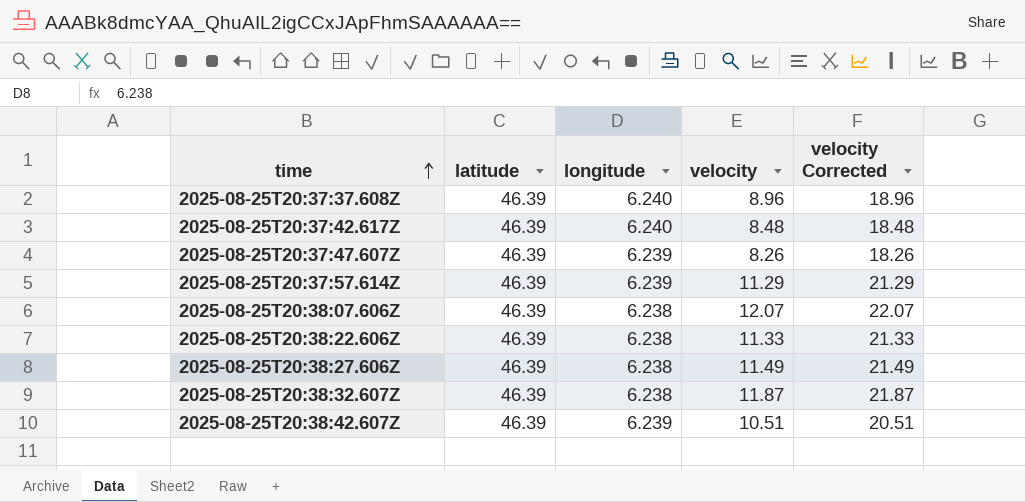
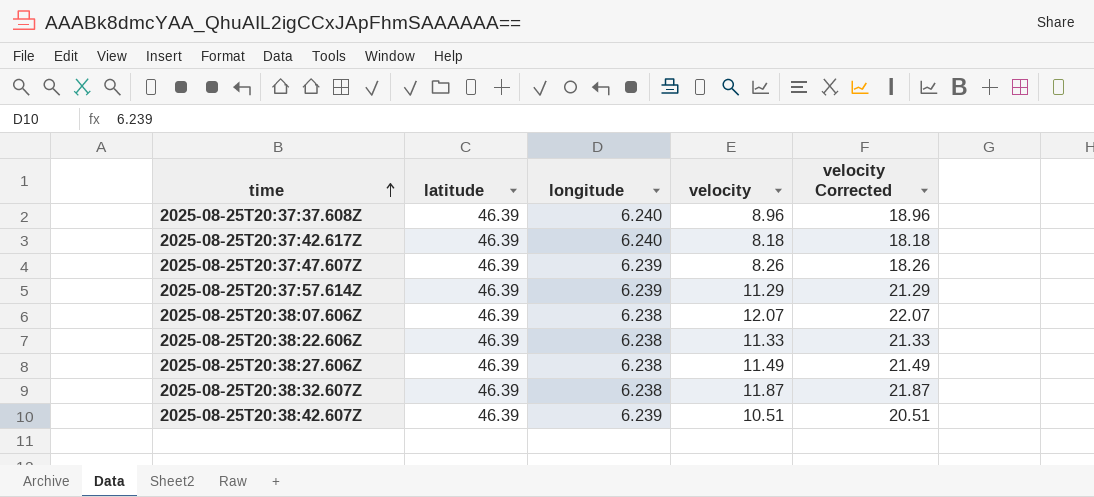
2025-08-25T20:37:42.617Z | velocity: 8.48 -> 8.18
2025-08-25T20:37:42.617Z | velocity Corrected: 18.48 -> 18.18

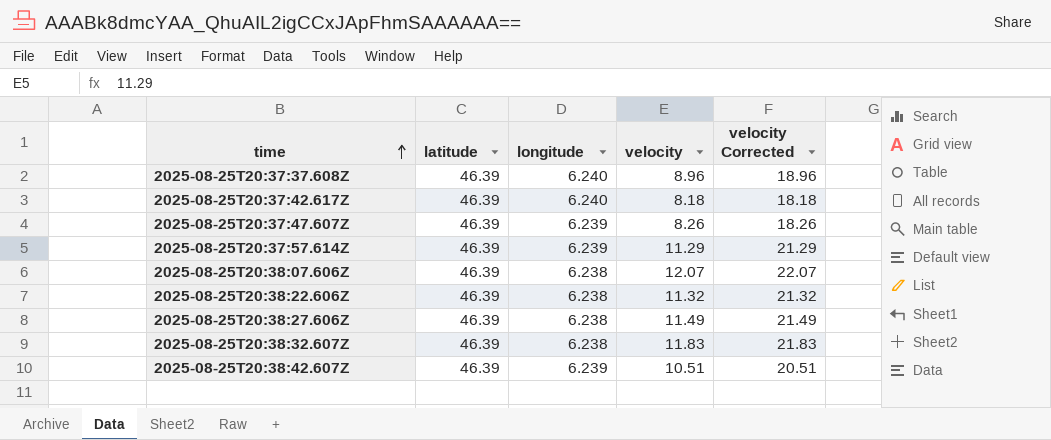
2025-08-25T20:38:22.606Z | velocity: 11.33 -> 11.32
2025-08-25T20:38:22.606Z | velocity Corrected: 21.33 -> 21.32
2025-08-25T20:38:32.607Z | velocity: 11.87 -> 11.83
2025-08-25T20:38:32.607Z | velocity Corrected: 21.87 -> 21.83

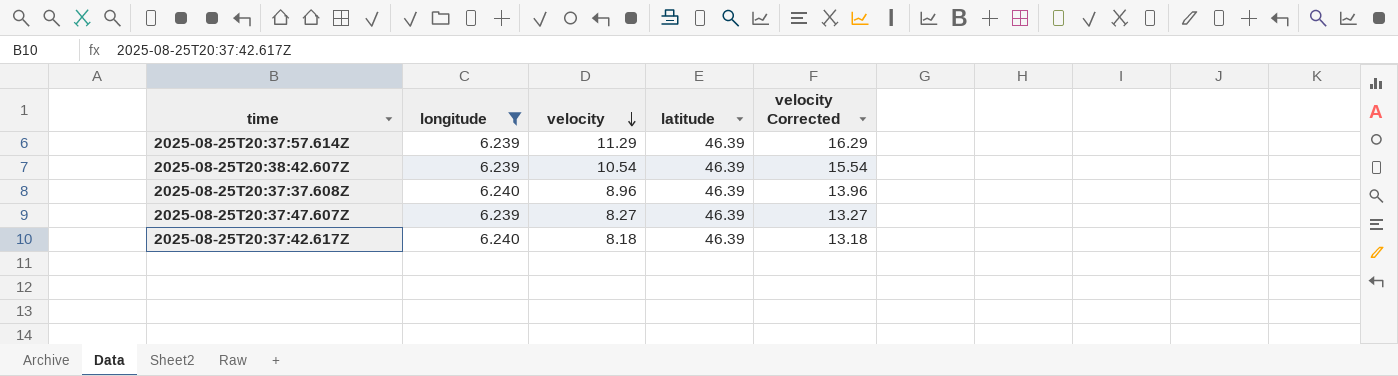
filter: none -> longitude != 6.238
row order: time ascending -> velocity descending
column latitude | position: 2 -> 4
column velocity Corrected | formula: [velocity] + 10 -> [velocity] + 5
2025-08-25T20:38:42.607Z | velocity: 10.51 -> 10.54
2025-08-25T20:37:47.607Z | velocity: 8.26 -> 8.27

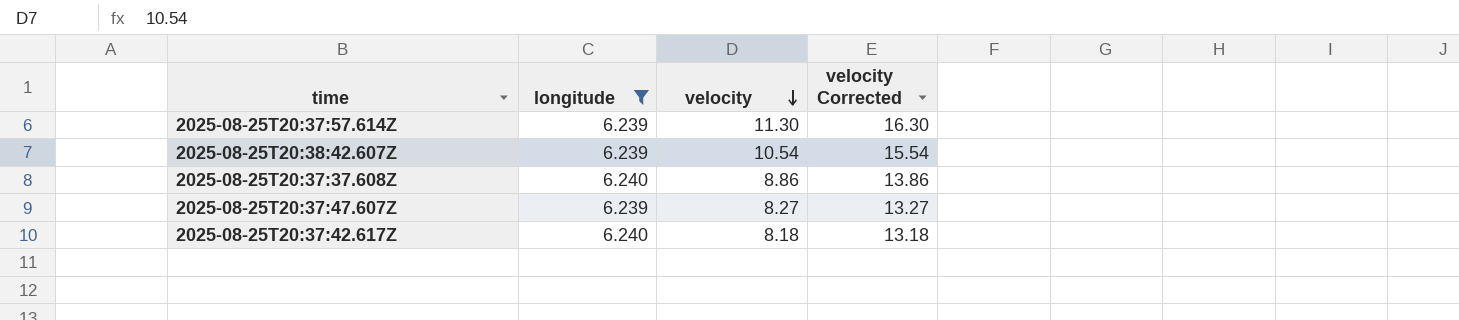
column latitude | position: 4 -> none
2025-08-25T20:37:57.614Z | velocity: 11.29 -> 11.30
2025-08-25T20:37:57.614Z | velocity Corrected: 16.29 -> 16.30
2025-08-25T20:37:37.608Z | velocity: 8.96 -> 8.86
2025-08-25T20:37:37.608Z | velocity Corrected: 13.96 -> 13.86

